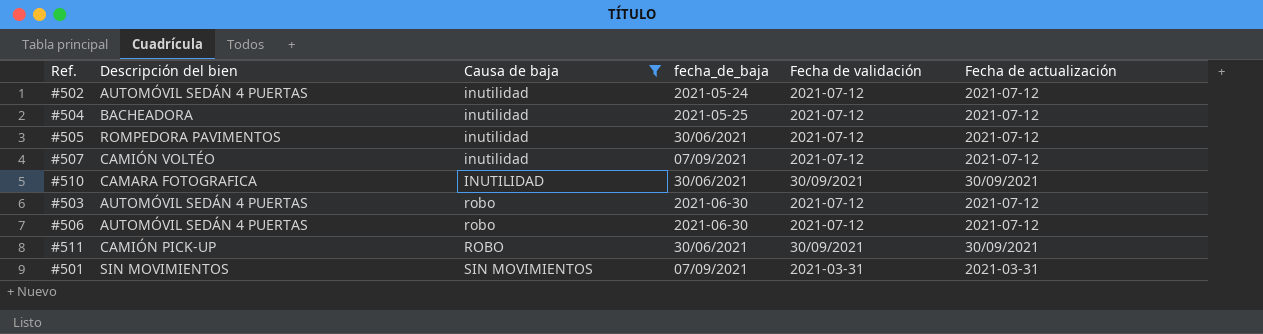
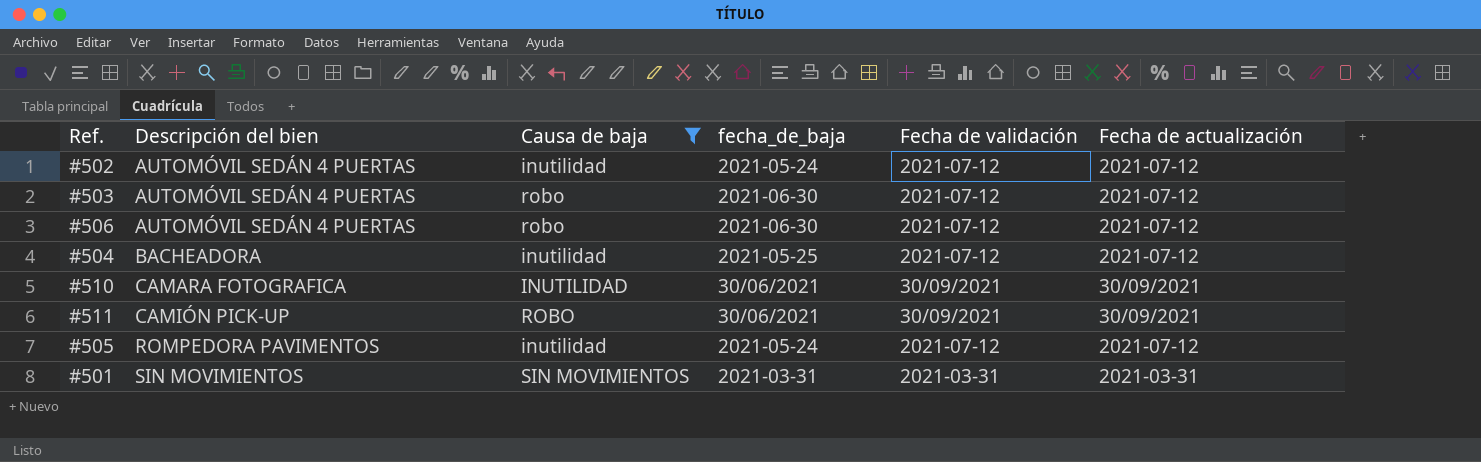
row order: Causa de baja ascending -> Descripción del bien ascending
row #507: CAMIÓN VOLTÉO | inutilidad | 07/09/2021 | 2021-07-12 | 2021-07-12 -> none
#505 | fecha_de_baja: 30/06/2021 -> 2021-05-24
#501 | fecha_de_baja: 07/09/2021 -> 2021-03-31

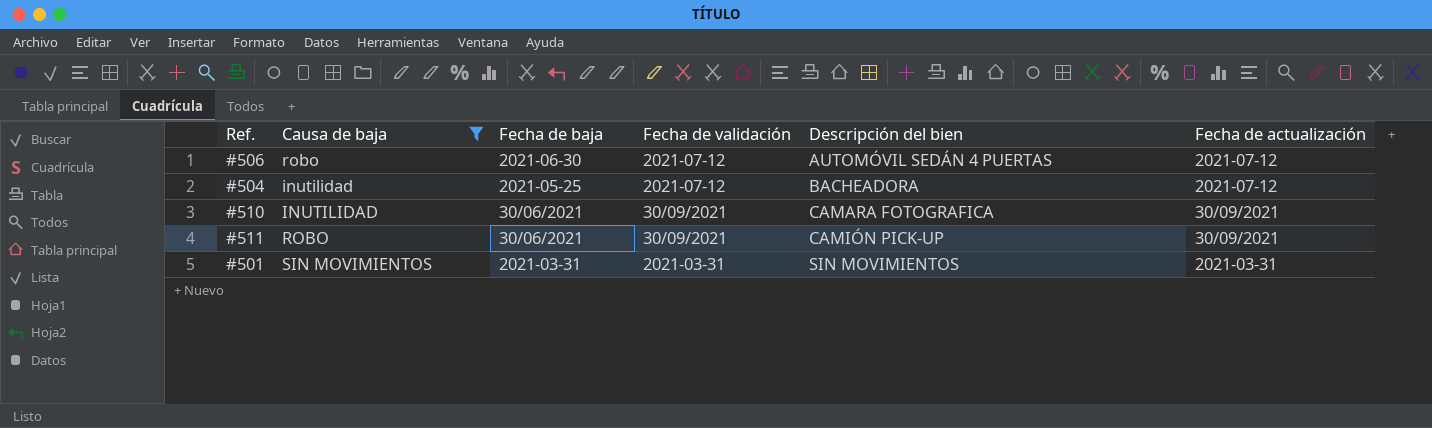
column name: fecha_de_baja -> Fecha de baja
column Descripción del bien | position: 2 -> 5
row #502: AUTOMÓVIL SEDÁN 4 PUERTAS | inutilidad | 2021-05-24 | 2021-07-12 | 2021-07-12 -> none
row #503: AUTOMÓVIL SEDÁN 4 PUERTAS | robo | 2021-06-30 | 2021-07-12 | 2021-07-12 -> none
row #505: ROMPEDORA PAVIMENTOS | inutilidad | 2021-05-24 | 2021-07-12 | 2021-07-12 -> none

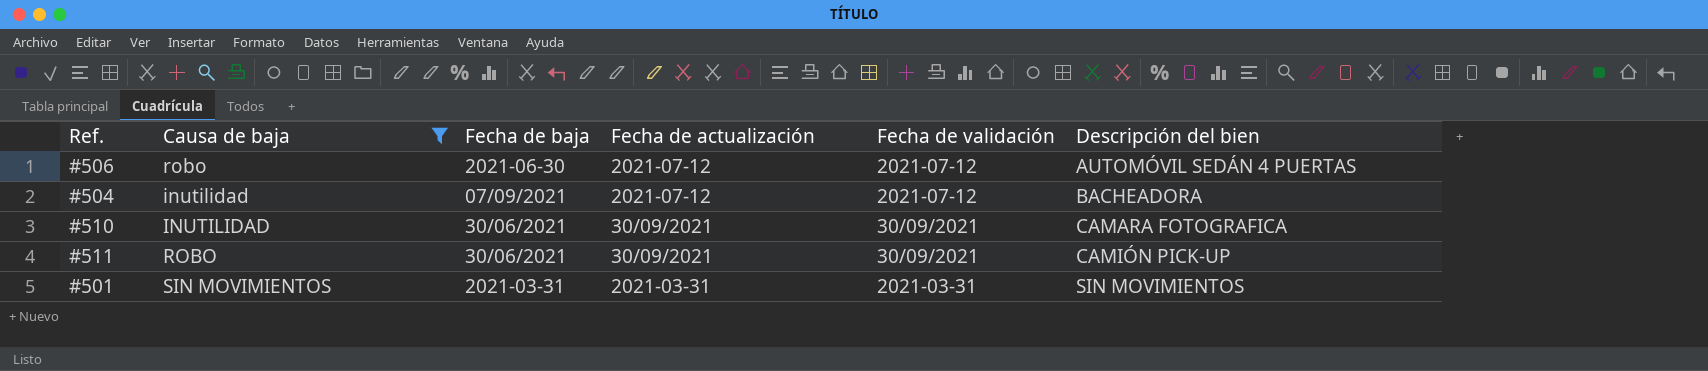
column Fecha de actualización | position: 6 -> 4
#504 | Fecha de baja: 2021-05-25 -> 07/09/2021

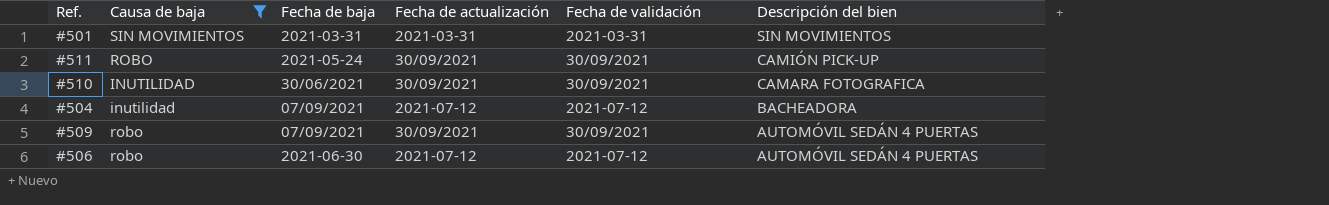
row order: Descripción del bien ascending -> Descripción del bien descending
#511 | Fecha de baja: 30/06/2021 -> 2021-05-24
row #509: none -> robo | 07/09/2021 | 30/09/2021 | 30/09/2021 | AUTOMÓVIL SEDÁN 4 PUERTAS

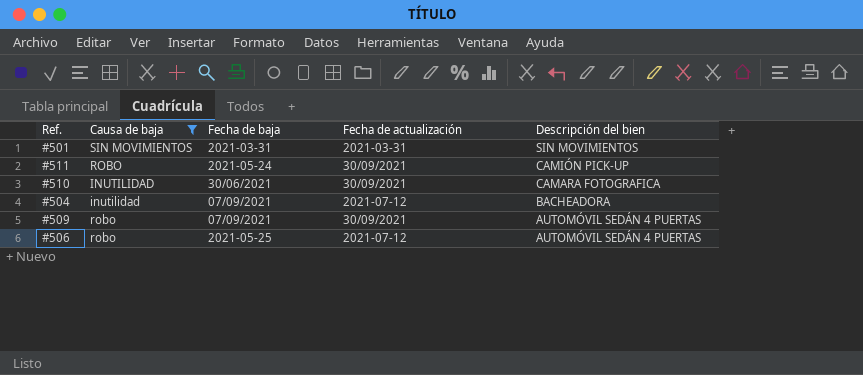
column Fecha de validación | position: 5 -> none
#506 | Fecha de baja: 2021-06-30 -> 2021-05-25

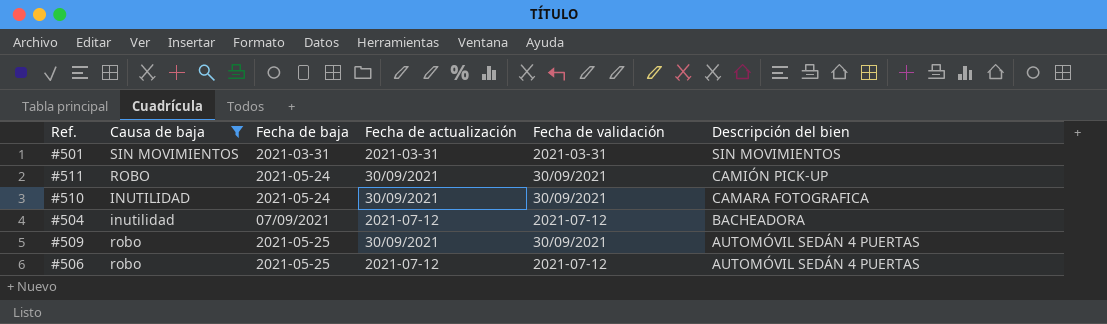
column Fecha de validación | position: none -> 5
#510 | Fecha de baja: 30/06/2021 -> 2021-05-24
#509 | Fecha de baja: 07/09/2021 -> 2021-05-25

